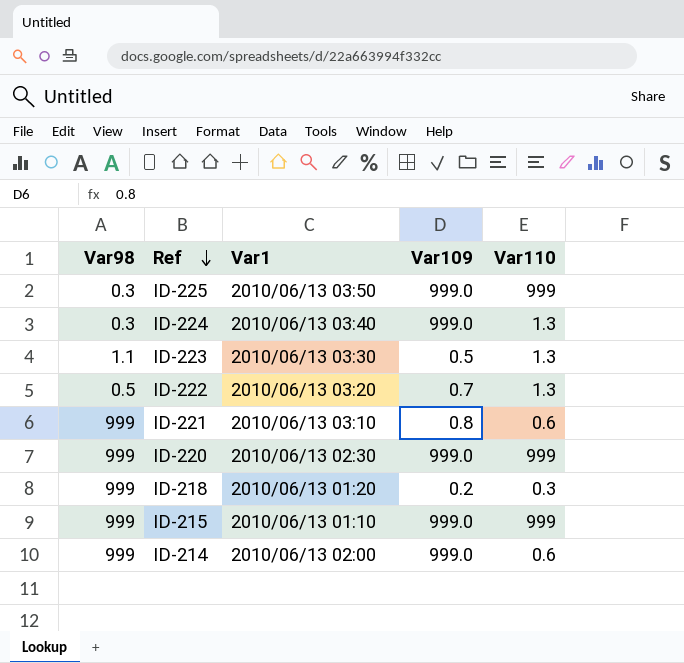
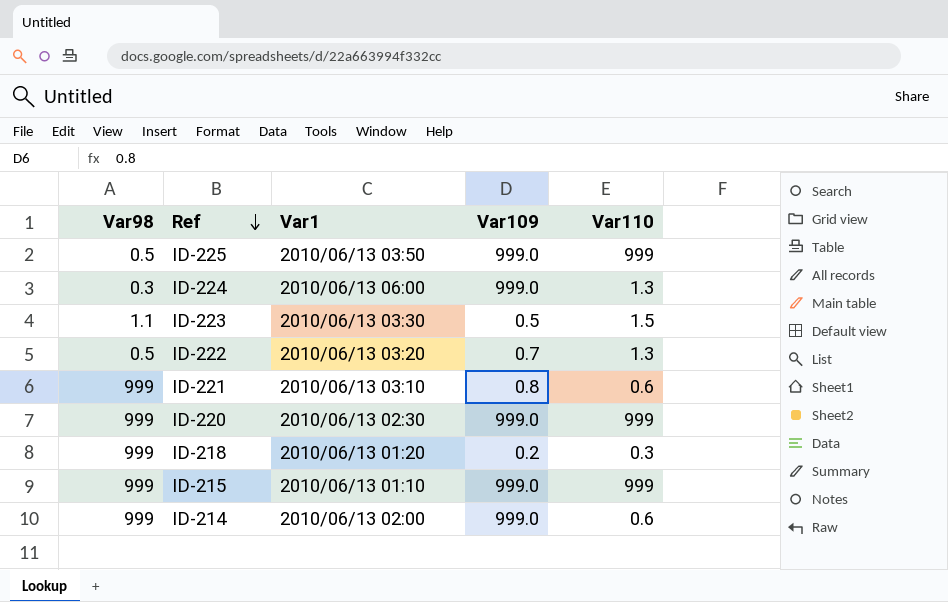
ID-225 | Var98: 0.3 -> 0.5
ID-224 | Var1: 2010/06/13 03:40 -> 2010/06/13 06:00
ID-223 | Var110: 1.3 -> 1.5

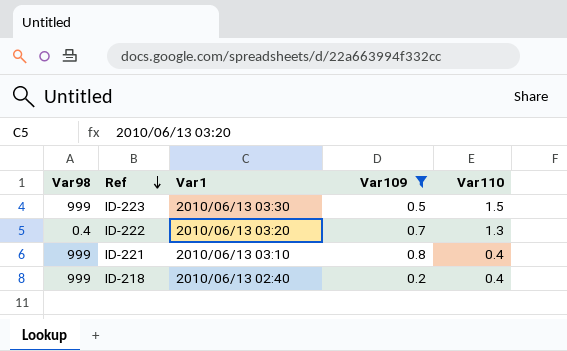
filter: none -> Var109 != 999.0
ID-223 | Var98: 1.1 -> 999
ID-222 | Var98: 0.5 -> 0.4
ID-221 | Var110: 0.6 -> 0.4
ID-218 | Var1: 2010/06/13 01:20 -> 2010/06/13 02:40
ID-218 | Var110: 0.3 -> 0.4

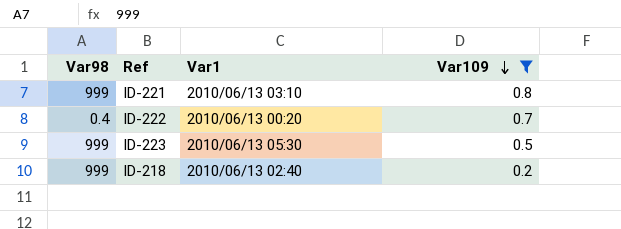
row order: Ref descending -> Var109 descending
column Var110 | position: 5 -> none
ID-222 | Var1: 2010/06/13 03:20 -> 2010/06/13 00:20
ID-223 | Var1: 2010/06/13 03:30 -> 2010/06/13 05:30

